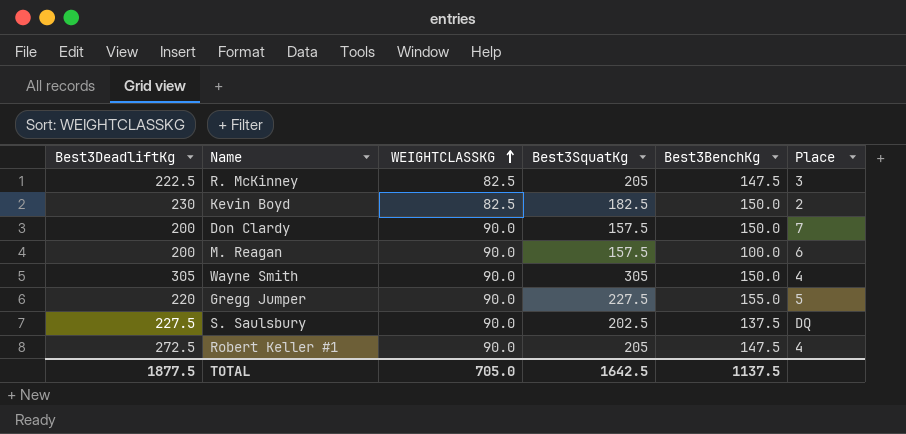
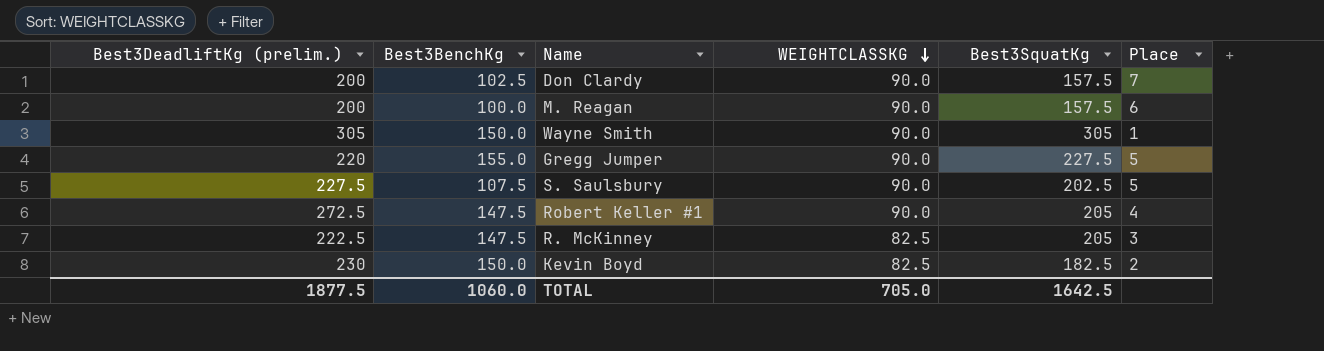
row order: WEIGHTCLASSKG ascending -> WEIGHTCLASSKG descending
column name: Best3DeadliftKg -> Best3DeadliftKg (prelim.)
column Best3BenchKg | position: 5 -> 2
Don Clardy | Best3BenchKg: 150.0 -> 102.5
Wayne Smith | Place: 4 -> 1
S. Saulsbury | Best3BenchKg: 137.5 -> 107.5
S. Saulsbury | Place: DQ -> 5
TOTAL | Best3BenchKg: 1137.5 -> 1060.0

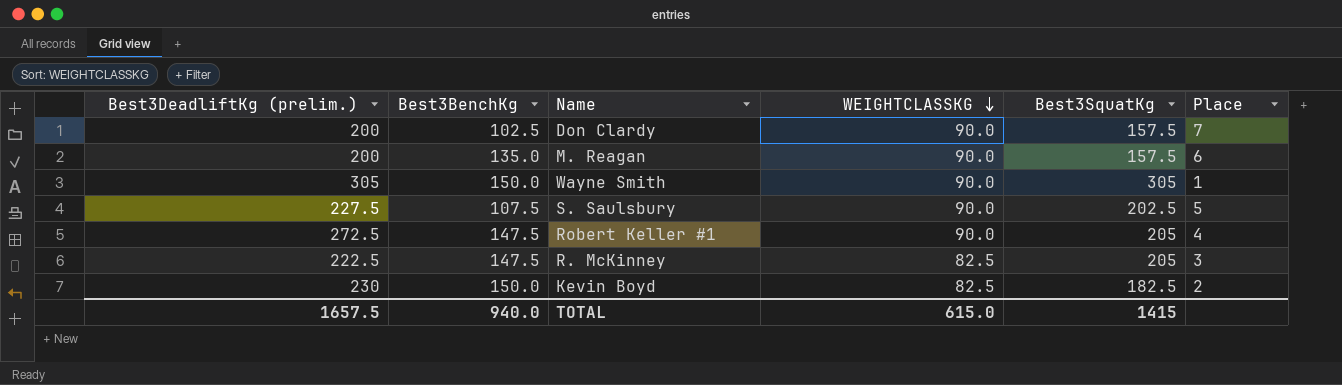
row Gregg Jumper: 220 | 155.0 | 90.0 | 227.5 | 5 -> none
M. Reagan | Best3BenchKg: 100.0 -> 135.0
TOTAL | Best3DeadliftKg (prelim.): 1877.5 -> 1657.5
TOTAL | Best3BenchKg: 1060.0 -> 940.0
TOTAL | WEIGHTCLASSKG: 705.0 -> 615.0
TOTAL | Best3SquatKg: 1642.5 -> 1415

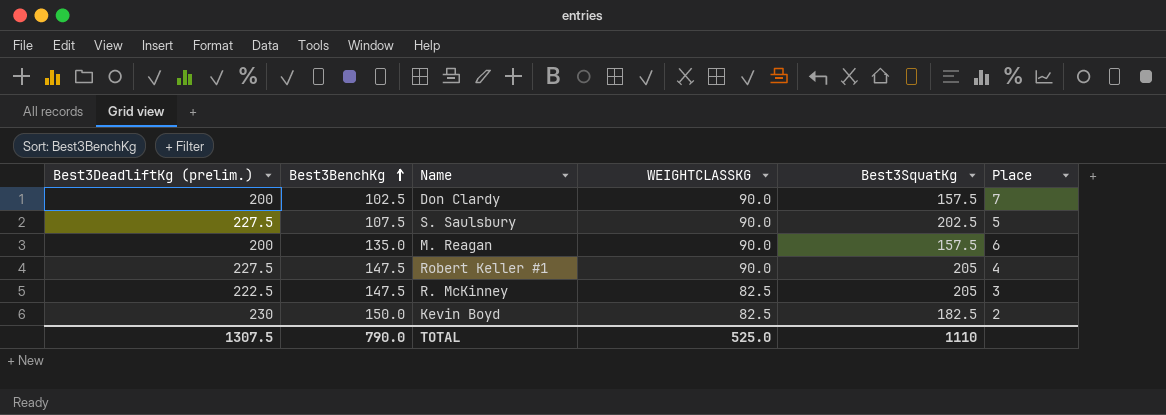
row order: WEIGHTCLASSKG descending -> Best3BenchKg ascending
row Wayne Smith: 305 | 150.0 | 90.0 | 305 | 1 -> none
Robert Keller #1 | Best3DeadliftKg (prelim.): 272.5 -> 227.5
TOTAL | Best3DeadliftKg (prelim.): 1657.5 -> 1307.5
TOTAL | Best3BenchKg: 940.0 -> 790.0
TOTAL | WEIGHTCLASSKG: 615.0 -> 525.0
TOTAL | Best3SquatKg: 1415 -> 1110

